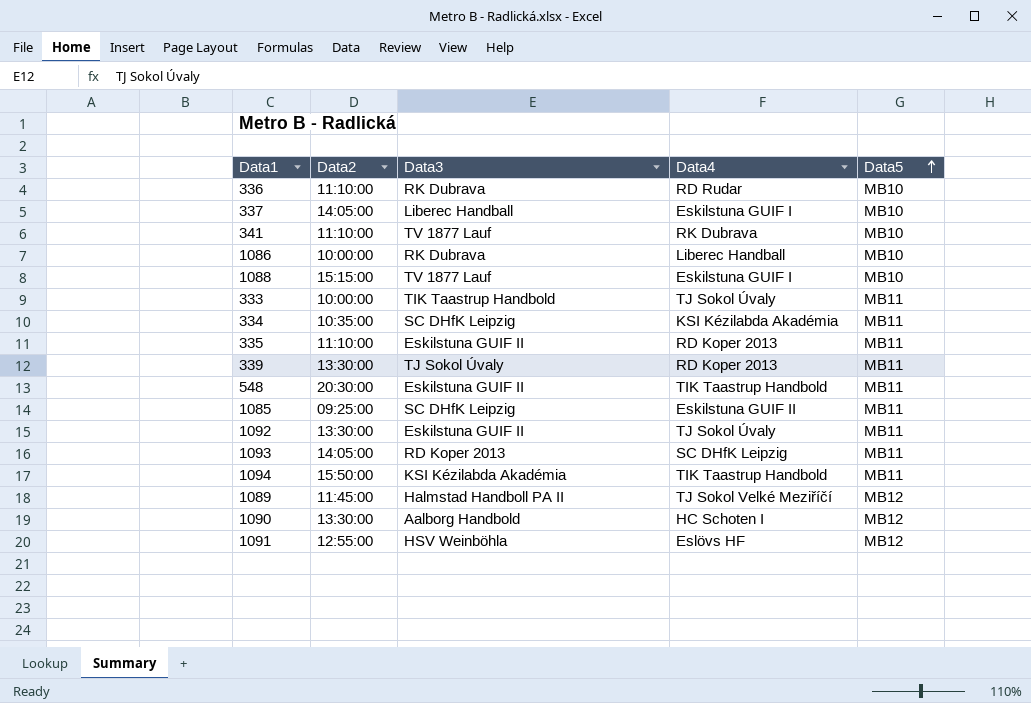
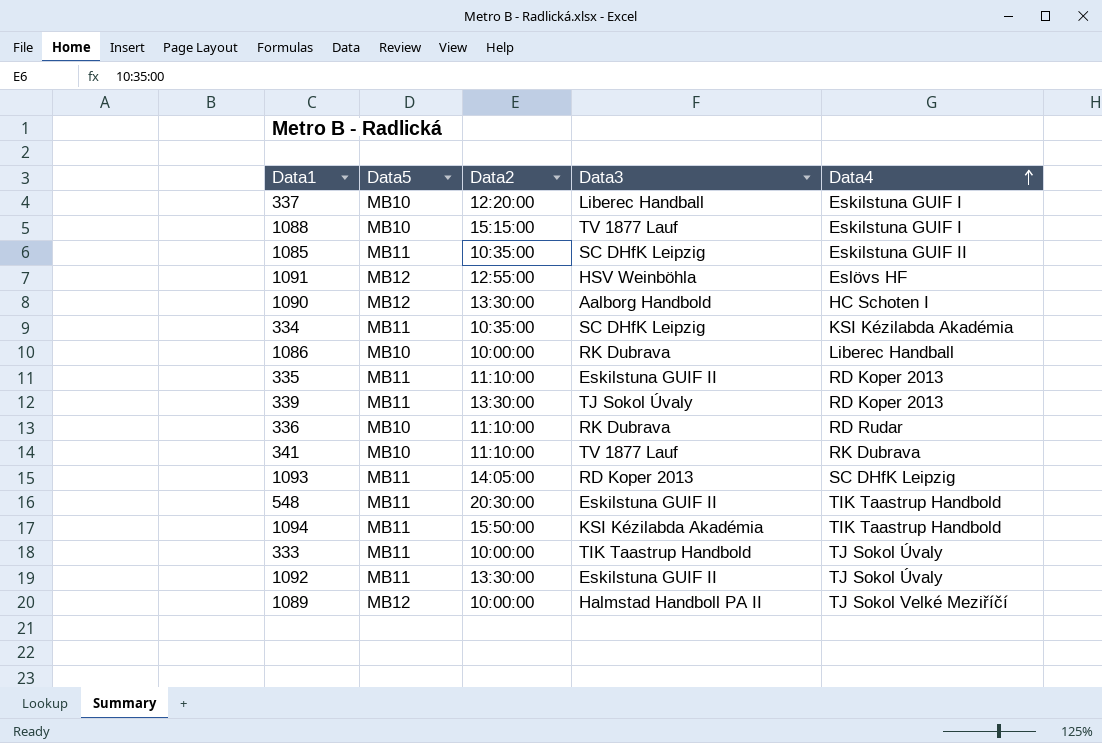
row order: Data5 ascending -> Data4 ascending
column Data5 | position: 5 -> 2
337 | Data2: 14:05:00 -> 12:20:00
1085 | Data2: 09:25:00 -> 10:35:00
1089 | Data2: 11:45:00 -> 10:00:00

